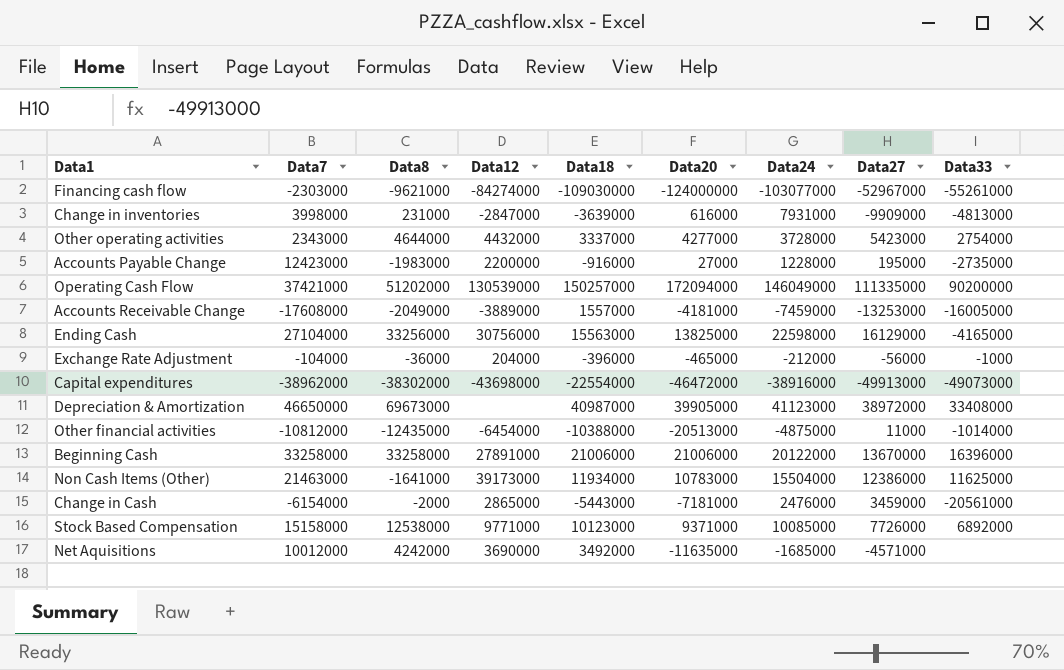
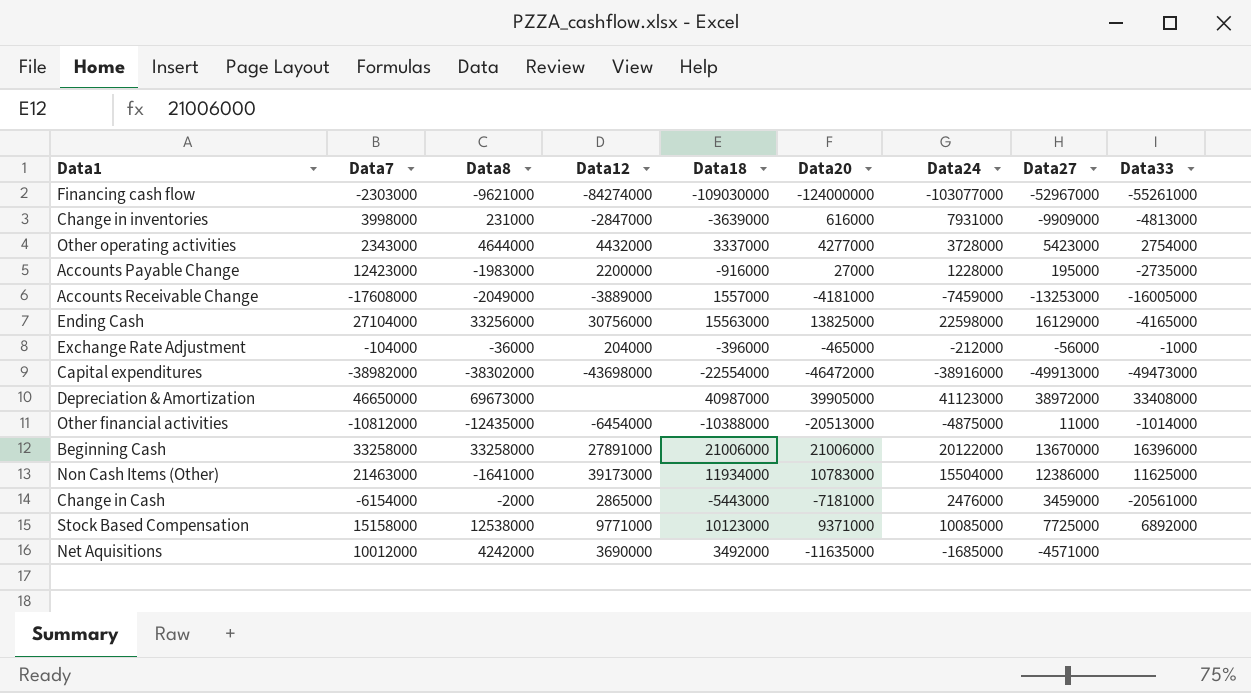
row Operating Cash Flow: 37421000 | 51202000 | 130539000 | 150257000 | 172094000 | 146049000 | 111335000 | 90200000 -> none
Capital expenditures | Data7: -38962000 -> -38982000
Capital expenditures | Data33: -49073000 -> -49473000
Stock Based Compensation | Data27: 7726000 -> 7725000

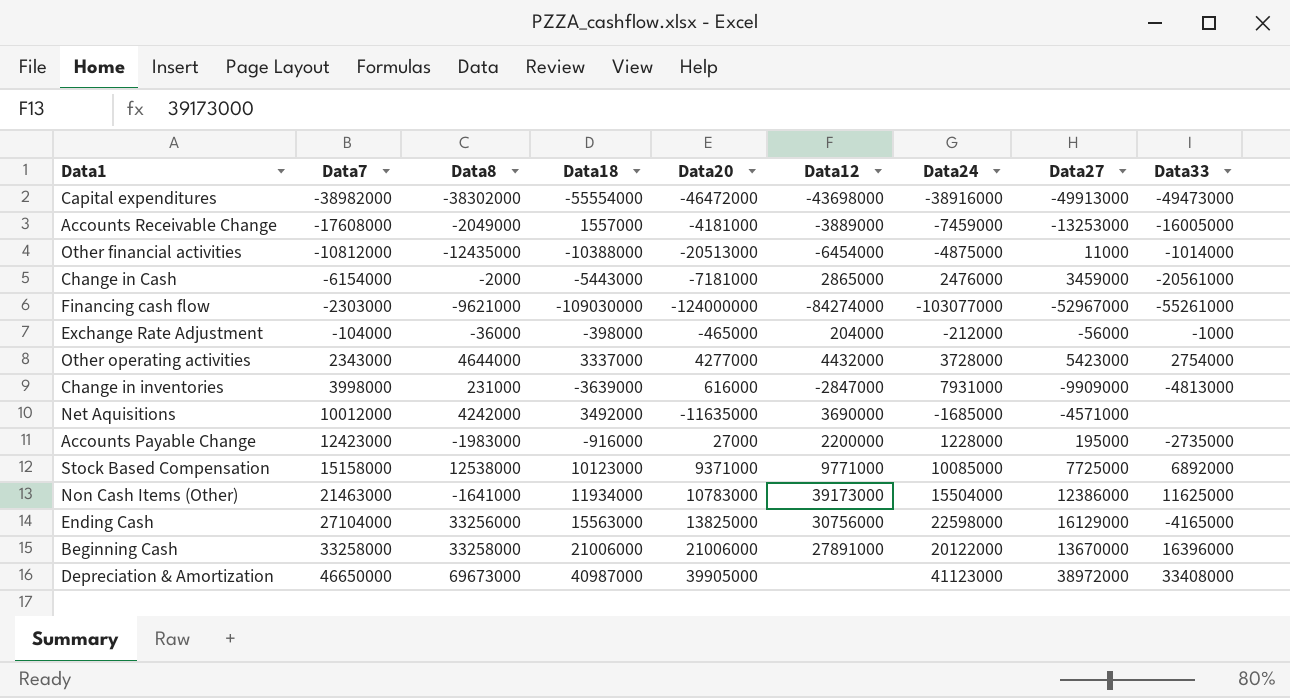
row order: none -> Data7 ascending
column Data12 | position: 4 -> 6
Capital expenditures | Data18: -22554000 -> -55554000
Exchange Rate Adjustment | Data18: -396000 -> -398000

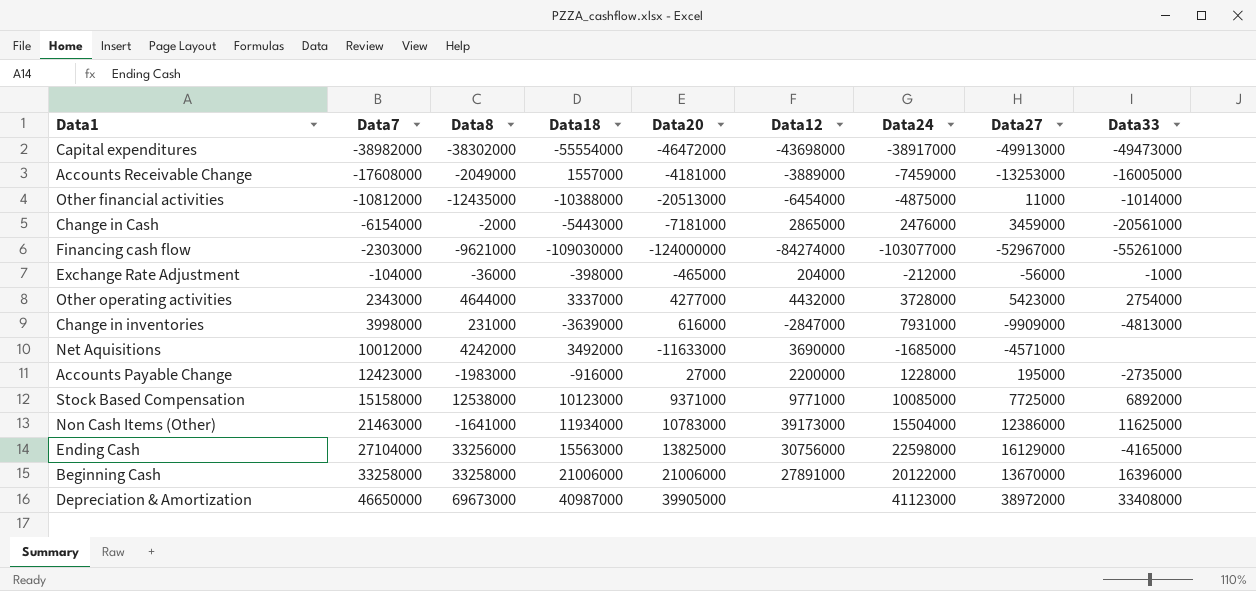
Capital expenditures | Data24: -38916000 -> -38917000
Net Aquisitions | Data20: -11635000 -> -11633000

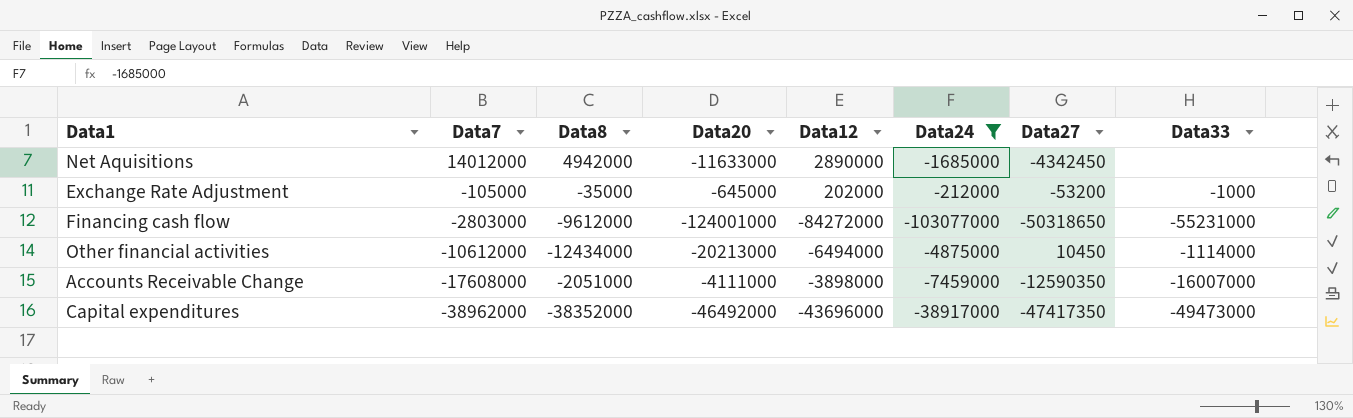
filter: none -> Data24 <= -212000
row order: Data7 ascending -> Data7 descending
column Data18 | position: 4 -> none
Net Aquisitions | Data7: 10012000 -> 14012000
Net Aquisitions | Data8: 4242000 -> 4942000
Net Aquisitions | Data12: 3690000 -> 2890000
Net Aquisitions | Data27: -4571000 -> -4342450
Exchange Rate Adjustment | Data7: -104000 -> -105000
Exchange Rate Adjustment | Data8: -36000 -> -35000
Exchange Rate Adjustment | Data20: -465000 -> -645000
Exchange Rate Adjustment | Data12: 204000 -> 202000
Exchange Rate Adjustment | Data27: -56000 -> -53200
Financing cash flow | Data7: -2303000 -> -2803000
Financing cash flow | Data8: -9621000 -> -9612000
Financing cash flow | Data20: -124000000 -> -124001000
Financing cash flow | Data12: -84274000 -> -84272000
Financing cash flow | Data27: -52967000 -> -50318650
Financing cash flow | Data33: -55261000 -> -55231000
Other financial activities | Data7: -10812000 -> -10612000
Other financial activities | Data8: -12435000 -> -12434000
Other financial activities | Data20: -20513000 -> -20213000
Other financial activities | Data12: -6454000 -> -6494000
Other financial activities | Data27: 11000 -> 10450
Other financial activities | Data33: -1014000 -> -1114000
Accounts Receivable Change | Data8: -2049000 -> -2051000
Accounts Receivable Change | Data20: -4181000 -> -4111000
Accounts Receivable Change | Data12: -3889000 -> -3898000
Accounts Receivable Change | Data27: -13253000 -> -12590350
Accounts Receivable Change | Data33: -16005000 -> -16007000
Capital expenditures | Data7: -38982000 -> -38962000
Capital expenditures | Data8: -38302000 -> -38352000
Capital expenditures | Data20: -46472000 -> -46492000
Capital expenditures | Data12: -43698000 -> -43696000
Capital expenditures | Data27: -49913000 -> -47417350

